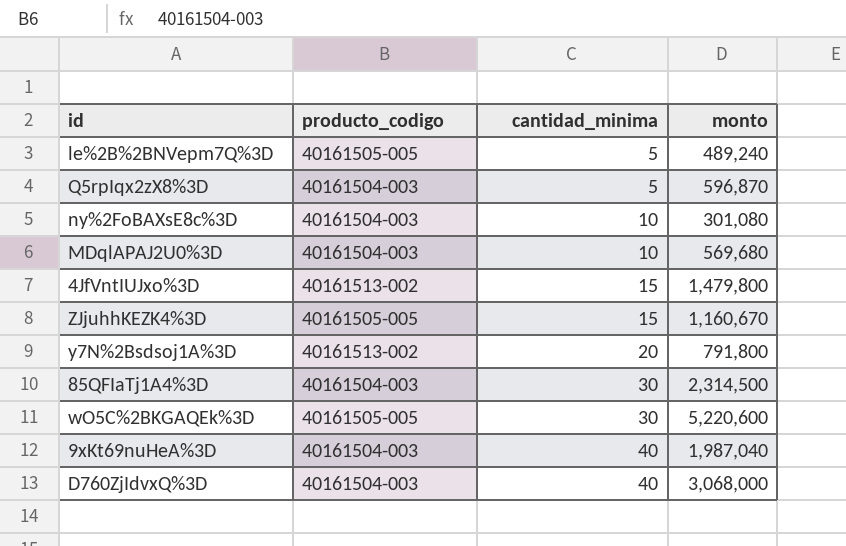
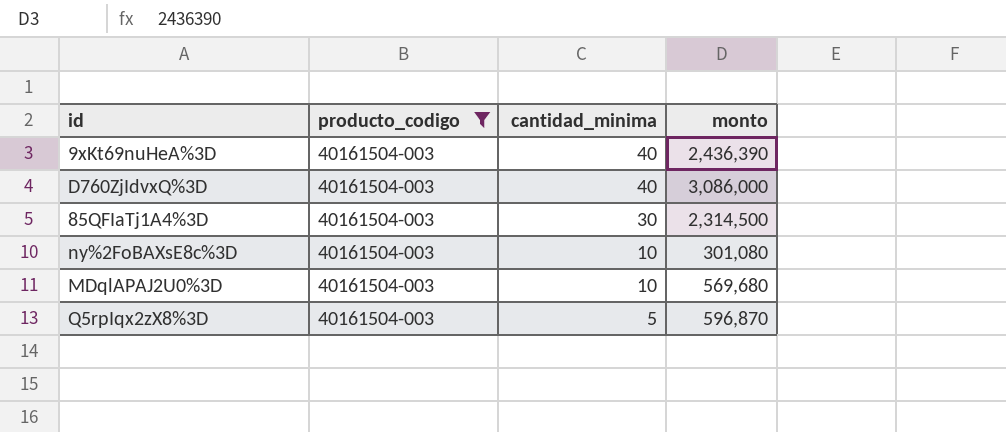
filter: none -> producto_codigo = 40161504-003
row order: cantidad_minima ascending -> cantidad_minima descending
9xKt69nuHeA%3D | monto: 1,987,040 -> 2,436,390
D760ZjIdvxQ%3D | monto: 3,068,000 -> 3,086,000

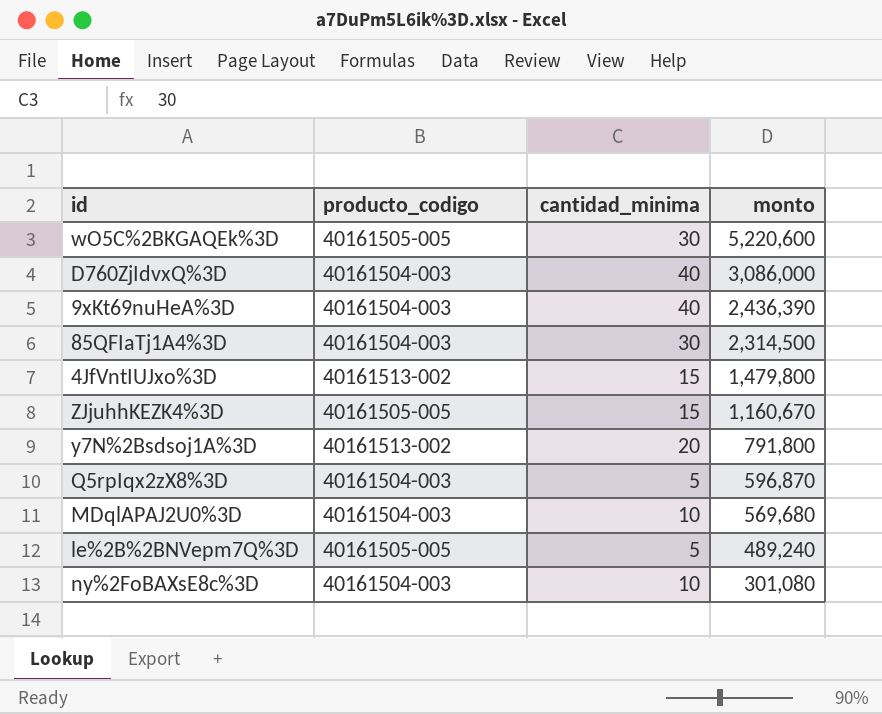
filter: producto_codigo = 40161504-003 -> none
row order: cantidad_minima descending -> monto descending

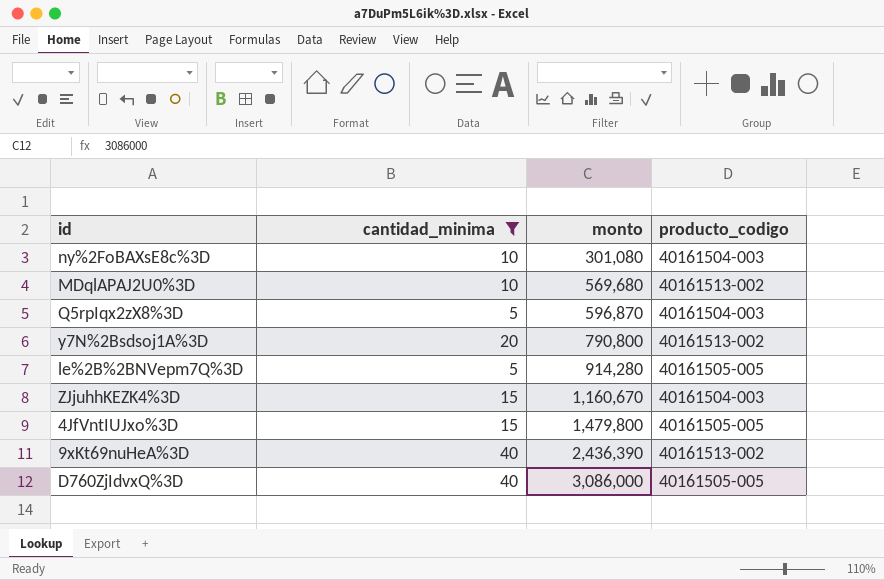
filter: none -> cantidad_minima != 30
row order: monto descending -> monto ascending
column producto_codigo | position: 2 -> 4
MDqlAPAJ2U0%3D | producto_codigo: 40161504-003 -> 40161513-002
y7N%2Bsdsoj1A%3D | monto: 791,800 -> 790,800
le%2B%2BNVepm7Q%3D | monto: 489,240 -> 914,280
ZJjuhhKEZK4%3D | producto_codigo: 40161505-005 -> 40161504-003
4JfVntIUJxo%3D | producto_codigo: 40161513-002 -> 40161505-005
9xKt69nuHeA%3D | producto_codigo: 40161504-003 -> 40161513-002
D760ZjIdvxQ%3D | producto_codigo: 40161504-003 -> 40161505-005

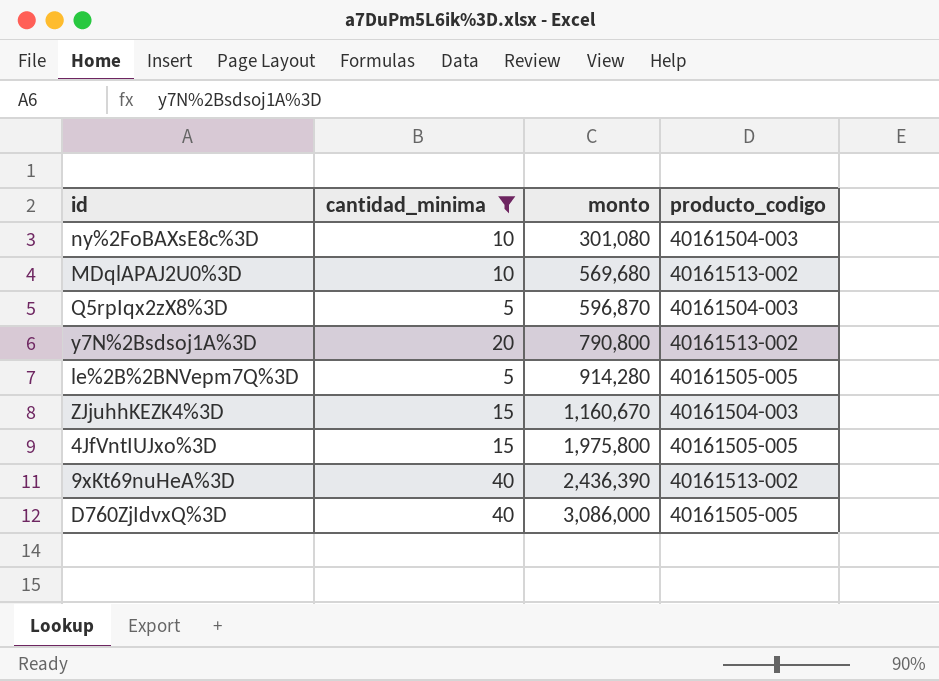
4JfVntIUJxo%3D | monto: 1,479,800 -> 1,975,800

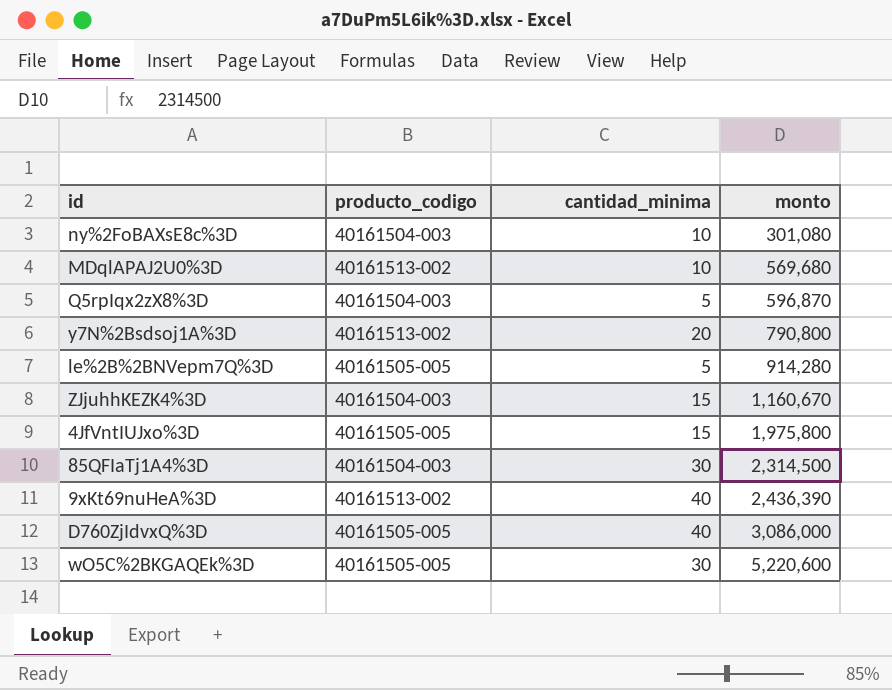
filter: cantidad_minima != 30 -> none
column producto_codigo | position: 4 -> 2

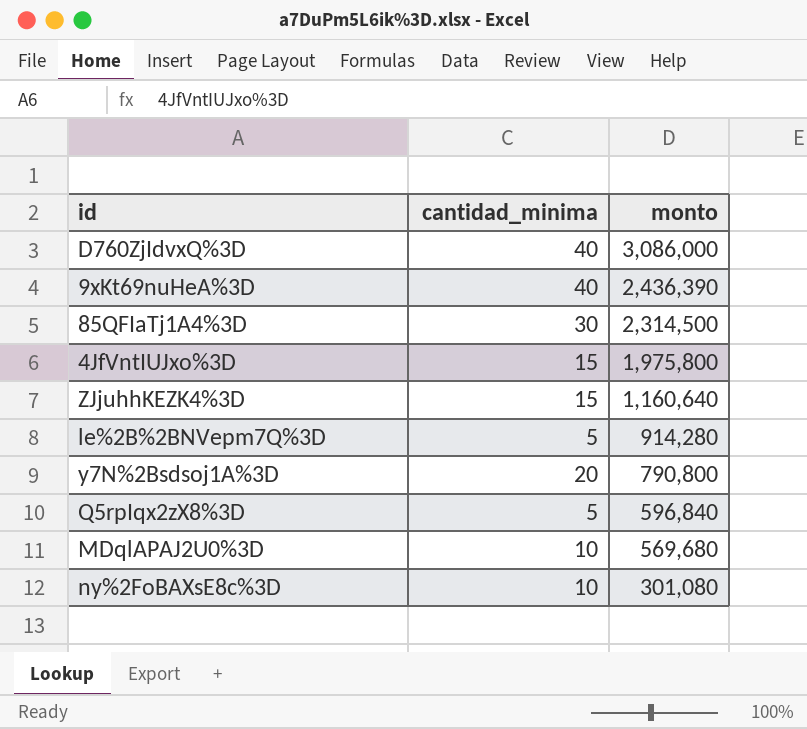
row order: monto ascending -> monto descending
column producto_codigo | position: 2 -> none
row wO5C%2BKGAQEk%3D: 40161505-005 | 30 | 5,220,600 -> none
ZJjuhhKEZK4%3D | monto: 1,160,670 -> 1,160,640
Q5rpIqx2zX8%3D | monto: 596,870 -> 596,840

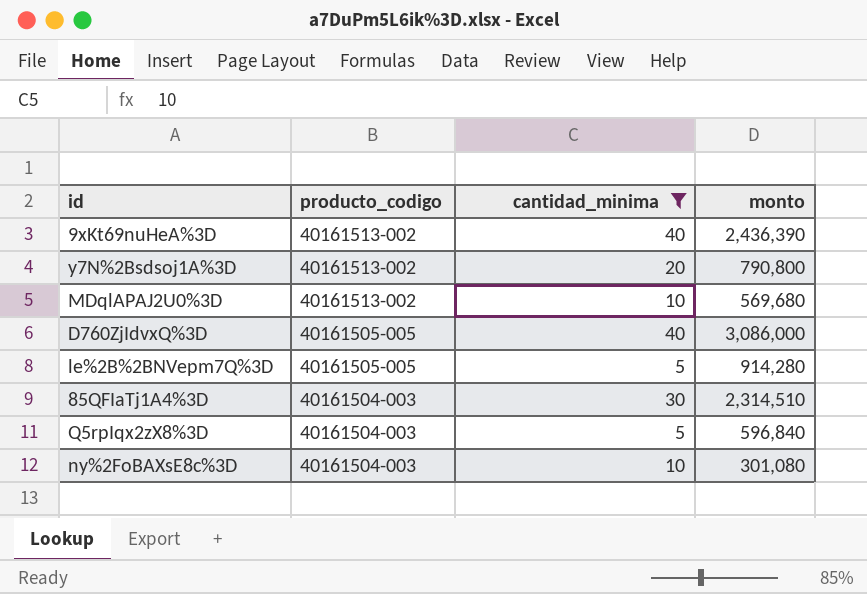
filter: none -> cantidad_minima != 15
row order: monto descending -> producto_codigo descending
column producto_codigo | position: none -> 2
85QFIaTj1A4%3D | monto: 2,314,500 -> 2,314,510

